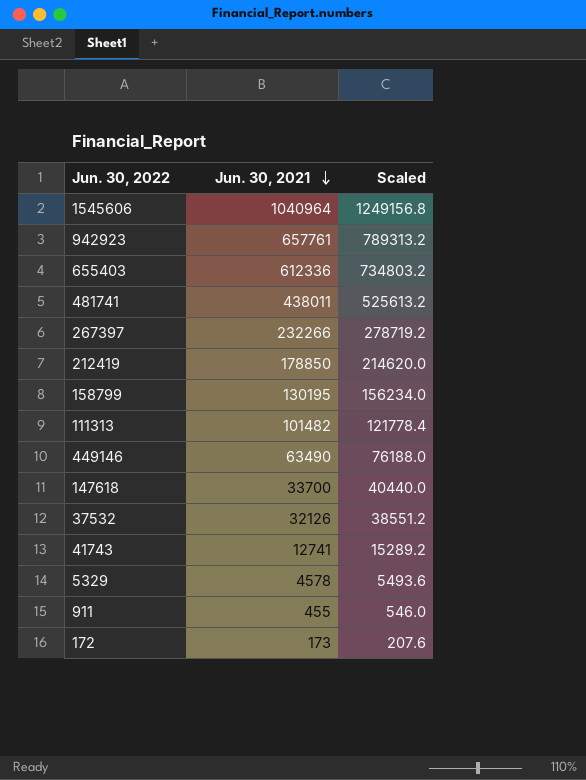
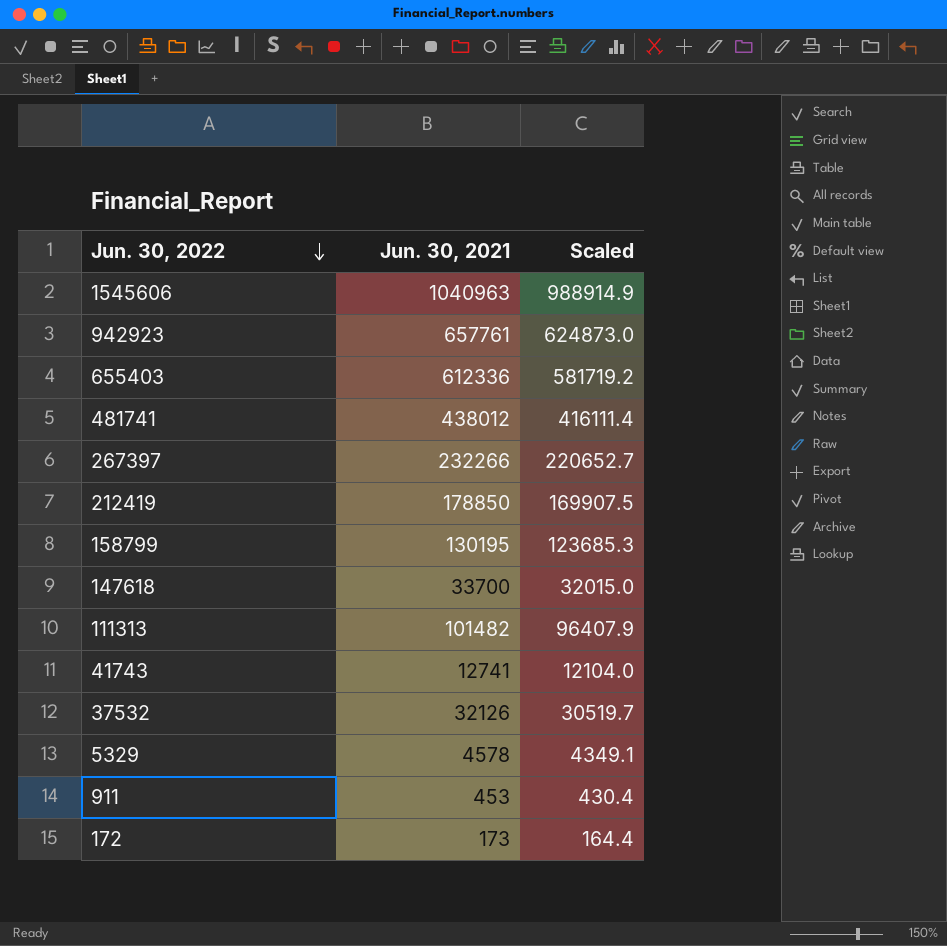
row order: Jun. 30, 2021 descending -> Jun. 30, 2022 descending
column Scaled | formula: [Jun. 30, 2021] * 1.2 -> [Jun. 30, 2021] * 0.95
row 449146: 63490 | 76188.0 -> none
1545606 | Jun. 30, 2021: 1040964 -> 1040963
481741 | Jun. 30, 2021: 438011 -> 438012
911 | Jun. 30, 2021: 455 -> 453

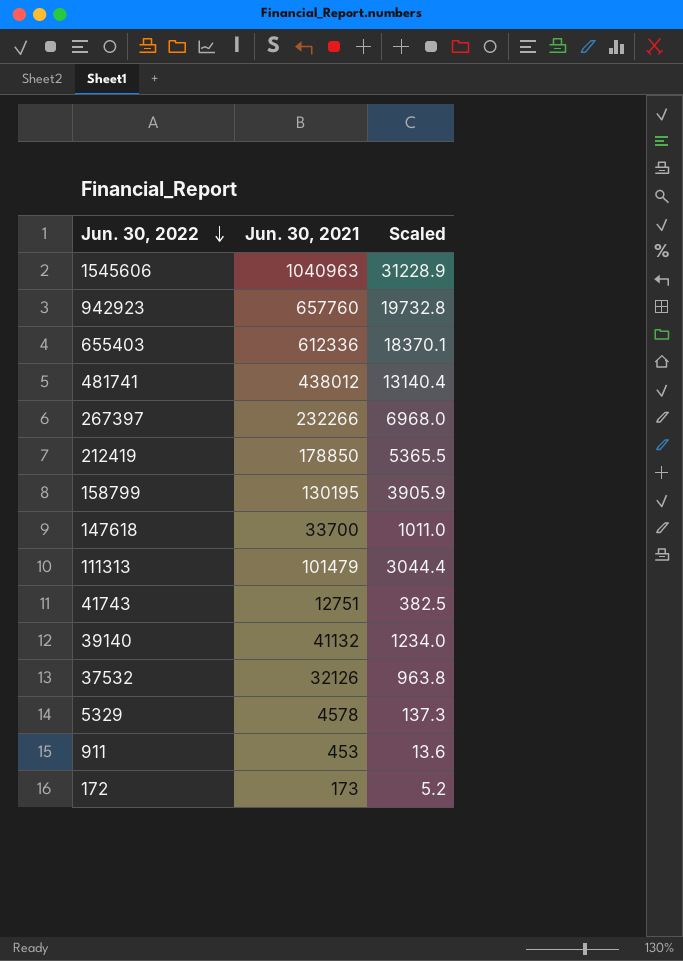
column Scaled | formula: [Jun. 30, 2021] * 0.95 -> [Jun. 30, 2021] * 0.03
942923 | Jun. 30, 2021: 657761 -> 657760
111313 | Jun. 30, 2021: 101482 -> 101479
41743 | Jun. 30, 2021: 12741 -> 12751
row 39140: none -> 41132 | 1234.0

